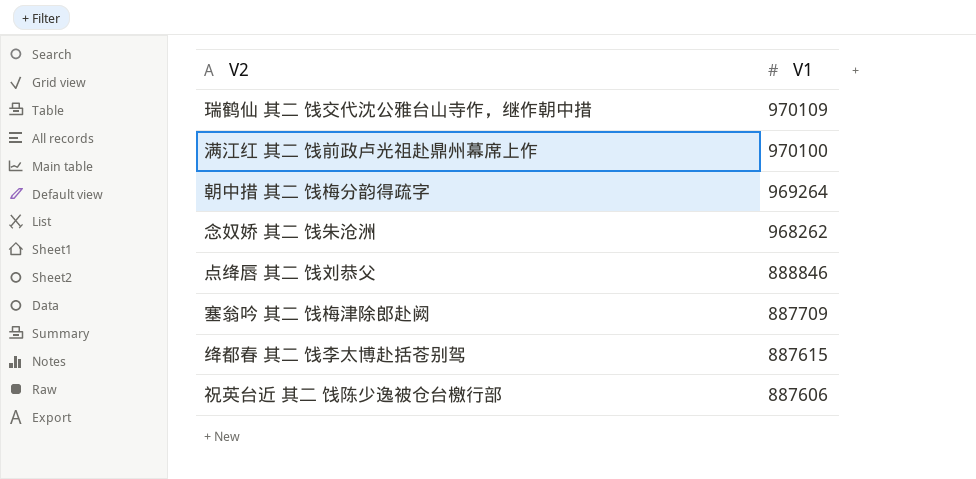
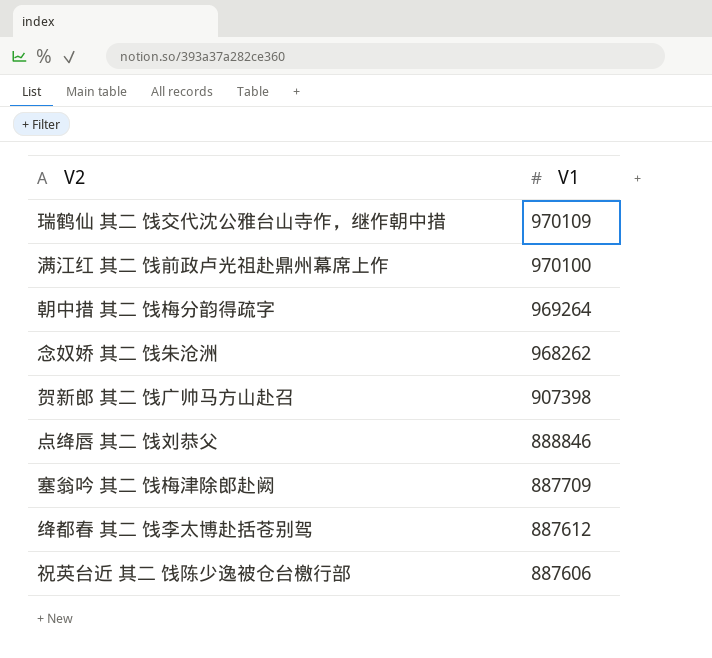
row 贺新郎 其二 饯广帅马方山赴召: none -> 907398
绛都春 其二 饯李太博赴括苍别驾 | V1: 887615 -> 887612

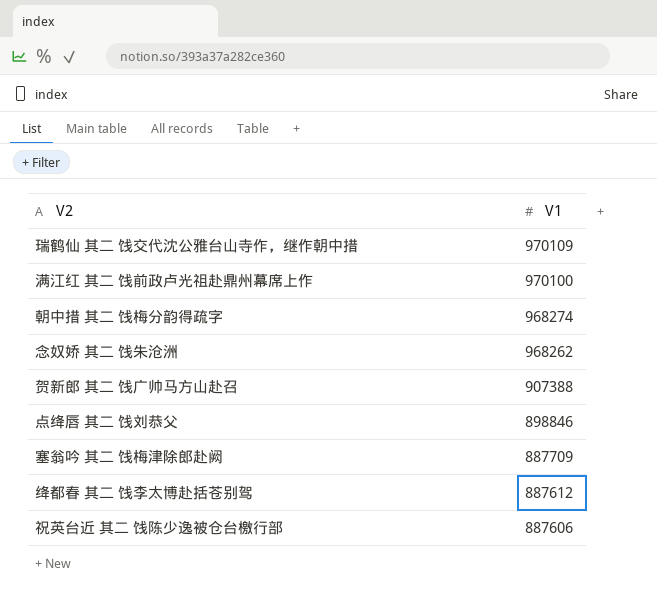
朝中措 其二 饯梅分韵得疏字 | V1: 969264 -> 968274
贺新郎 其二 饯广帅马方山赴召 | V1: 907398 -> 907388
点绛唇 其二 饯刘恭父 | V1: 888846 -> 898846

